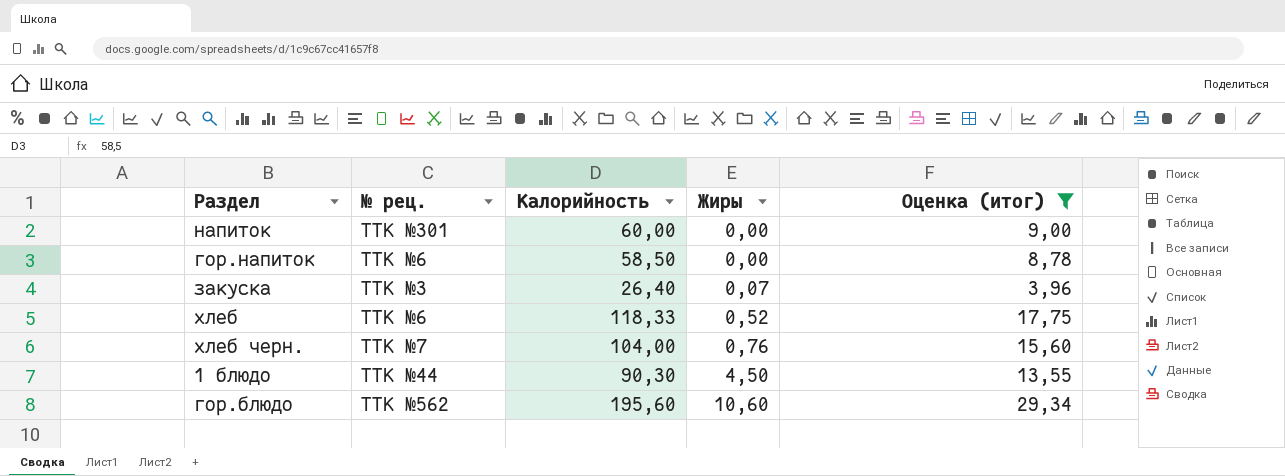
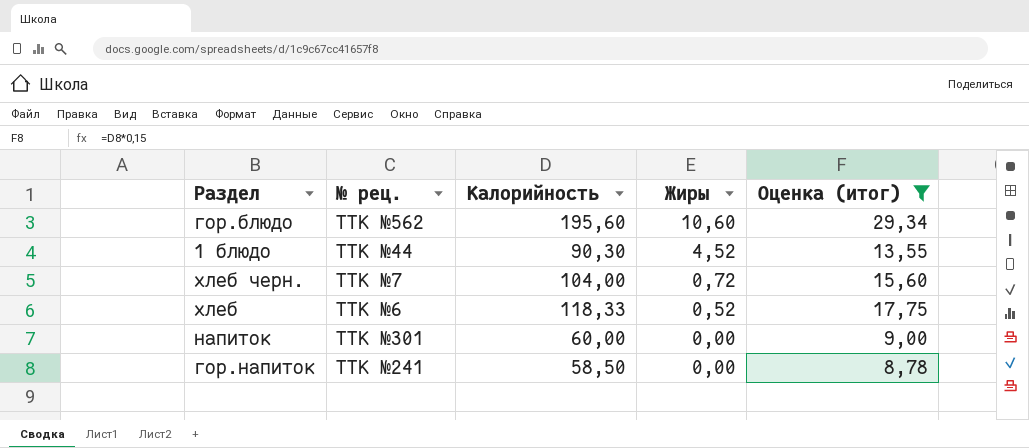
row order: Жиры ascending -> Жиры descending
row закуска: ТТК №3 | 26,40 | 0,07 | 3,96 -> none
1 блюдо | Жиры: 4,50 -> 4,52
хлеб черн. | Жиры: 0,76 -> 0,72
гор.напиток | № рец.: ТТК №6 -> ТТК №241

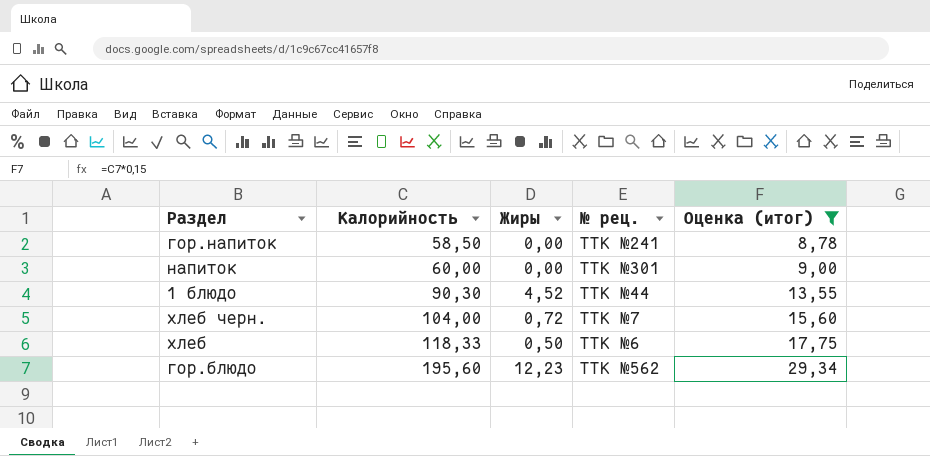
row order: Жиры descending -> Калорийность ascending
column № рец. | position: 2 -> 4
хлеб | Жиры: 0,52 -> 0,50
гор.блюдо | Жиры: 10,60 -> 12,23

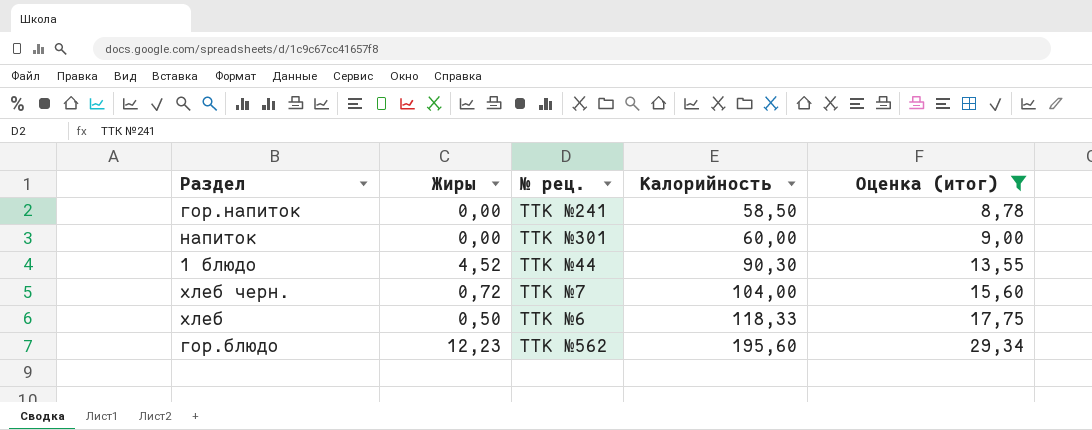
column Калорийность | position: 2 -> 4

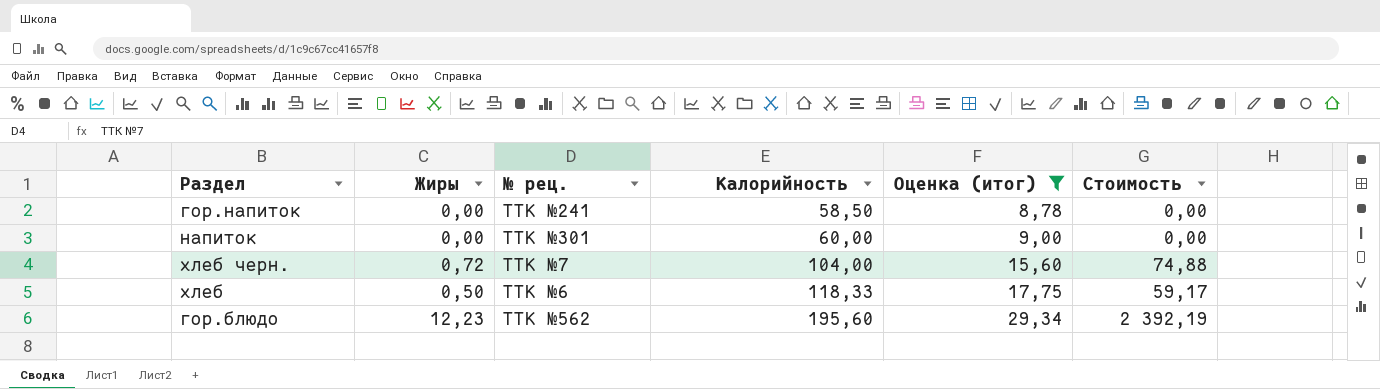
column Стоимость | formula: none -> [Жиры] * [Калорийность]
row 1 блюдо: 4,52 | ТТК №44 | 90,30 | 13,55 -> none

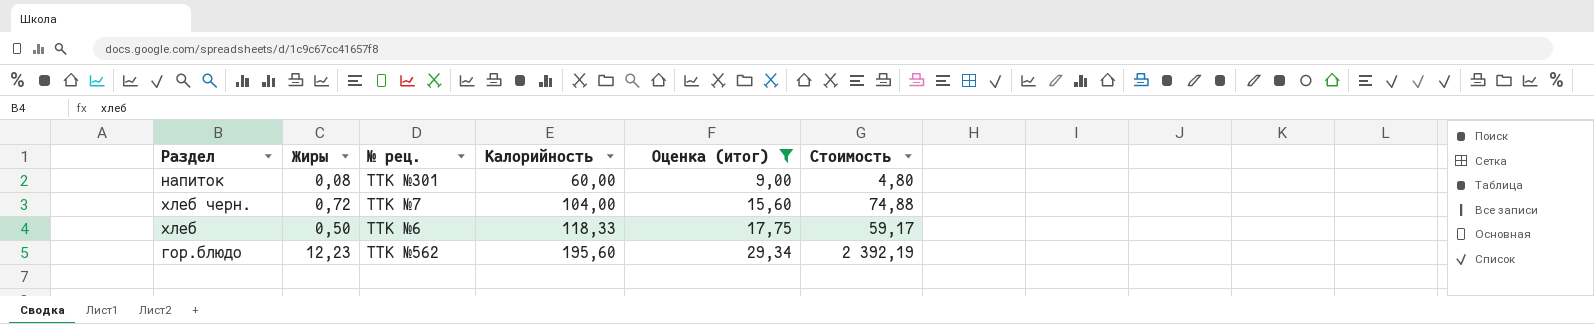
row гор.напиток: 0,00 | ТТК №241 | 58,50 | 8,78 | 0,00 -> none
напиток | Жиры: 0,00 -> 0,08
напиток | Стоимость: 0,00 -> 4,80

